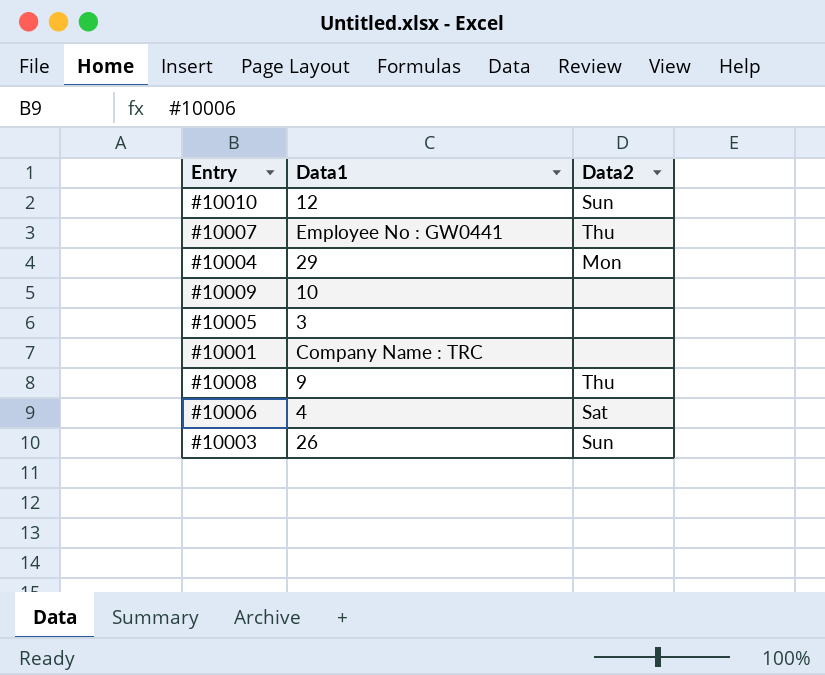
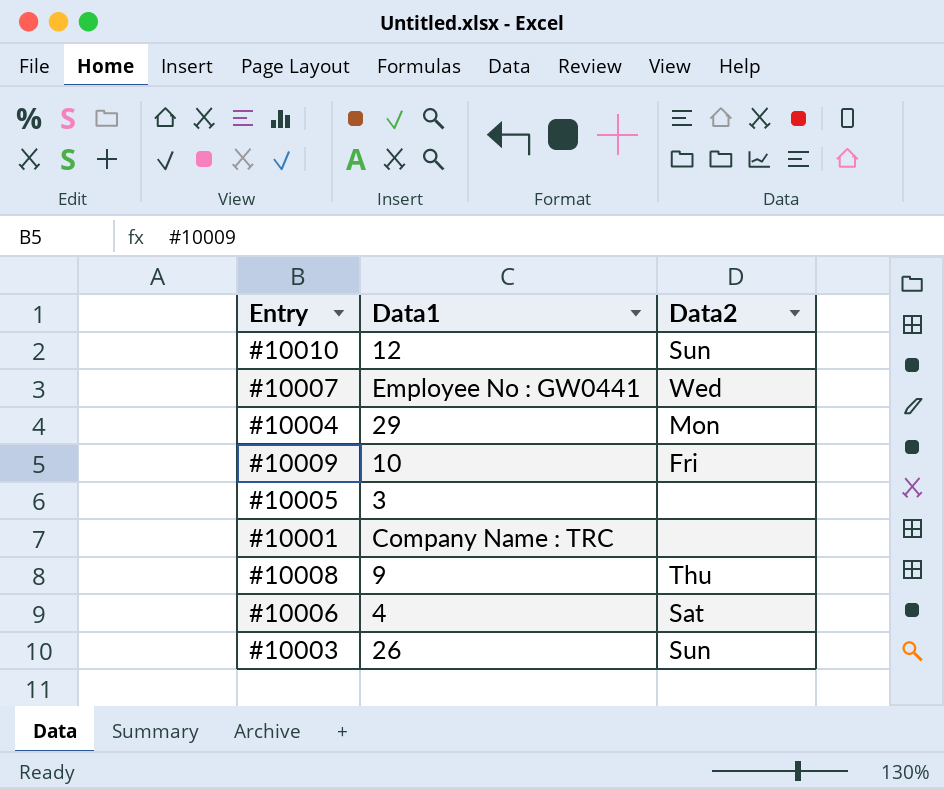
#10007 | Data2: Thu -> Wed
#10009 | Data2: none -> Fri

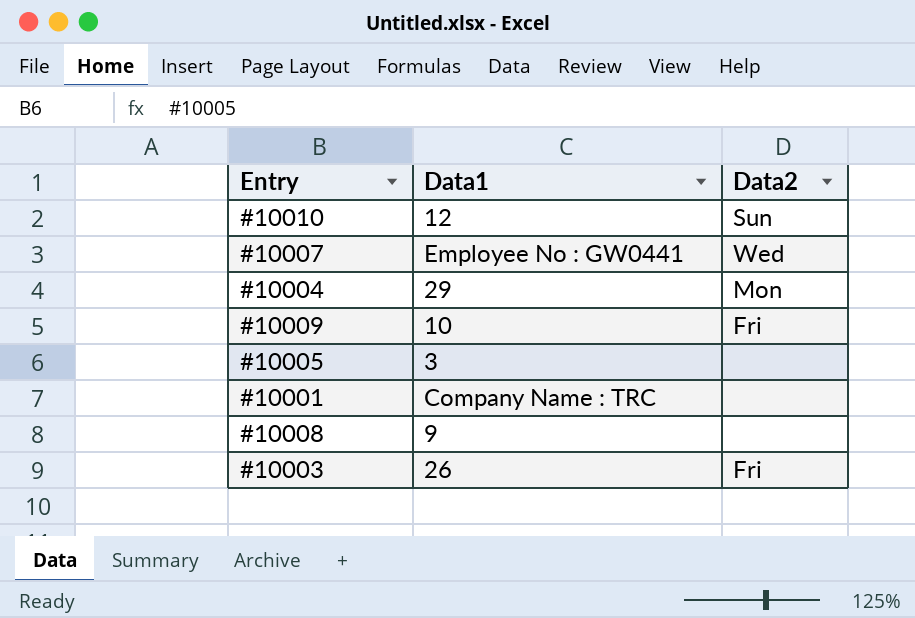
row #10006: 4 | Sat -> none
#10008 | Data2: Thu -> none
#10003 | Data2: Sun -> Fri

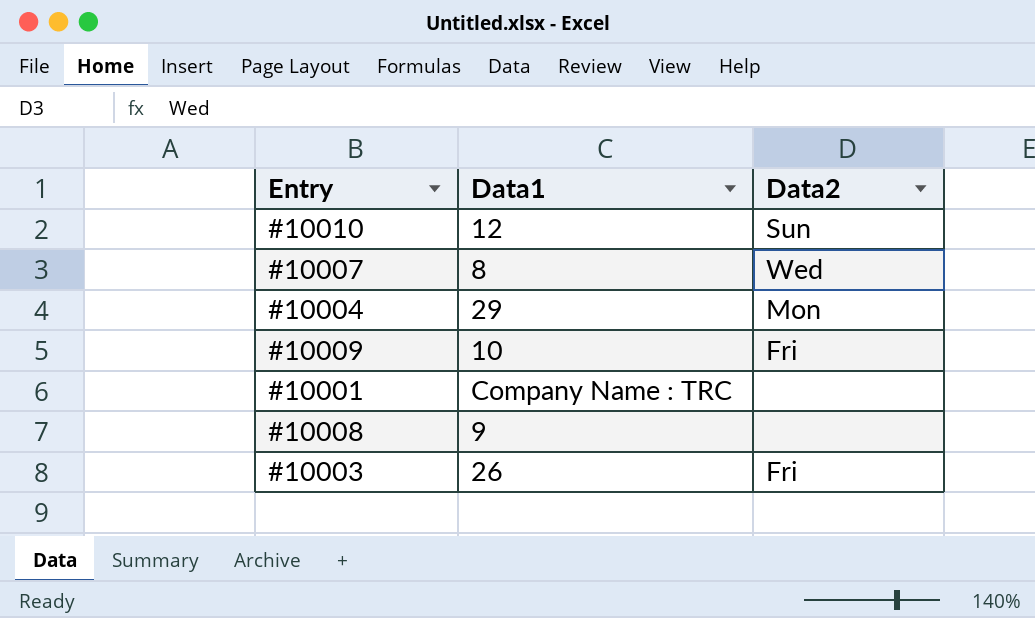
row #10005: 3 | none -> none
#10007 | Data1: Employee No : GW0441 -> 8

